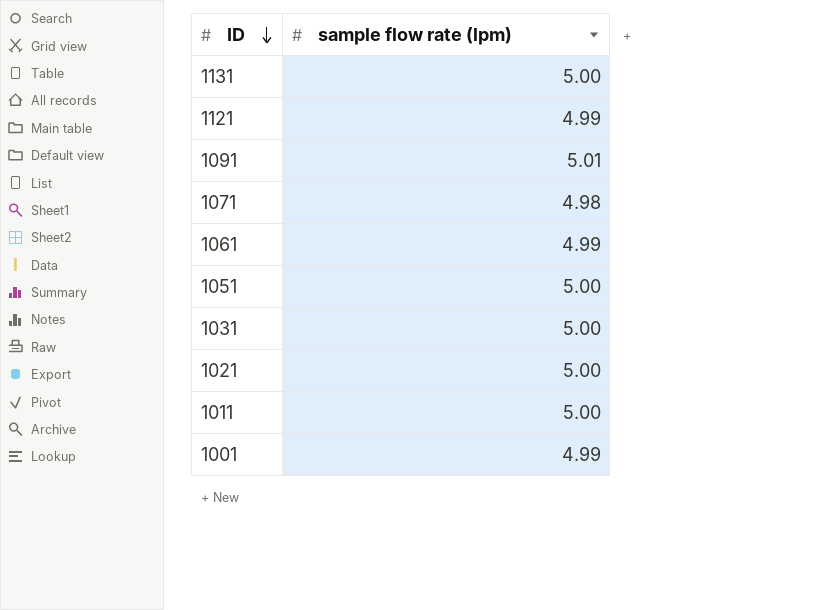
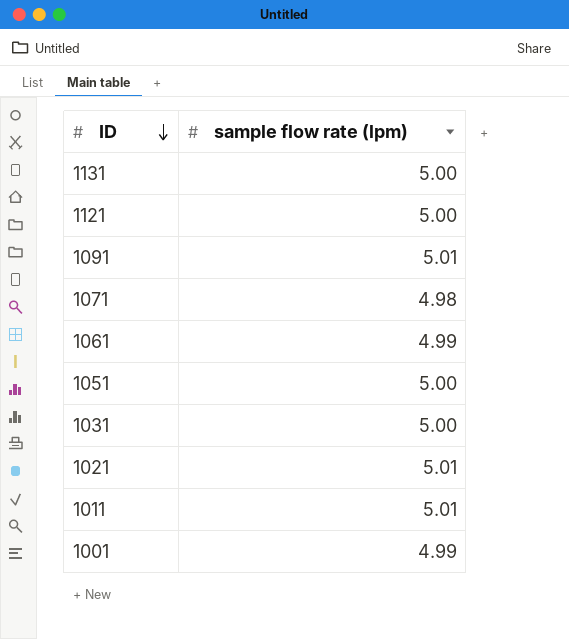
1121 | sample flow rate (lpm): 4.99 -> 5.00
1021 | sample flow rate (lpm): 5.00 -> 5.01
1011 | sample flow rate (lpm): 5.00 -> 5.01

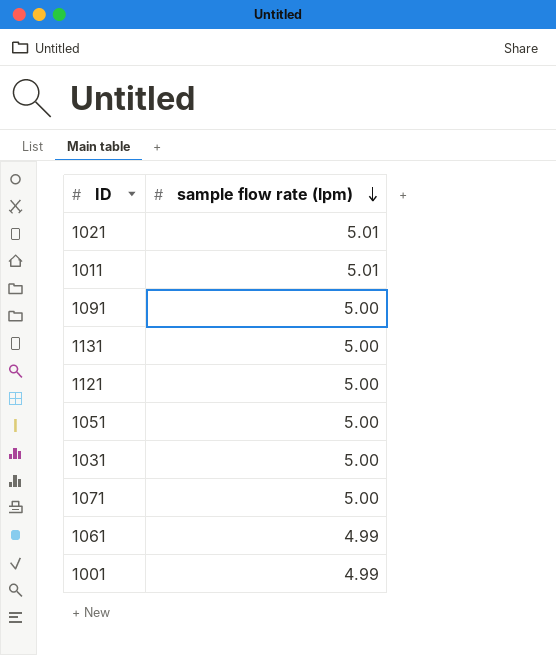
row order: ID descending -> sample flow rate (lpm) descending
1091 | sample flow rate (lpm): 5.01 -> 5.00
1071 | sample flow rate (lpm): 4.98 -> 5.00

